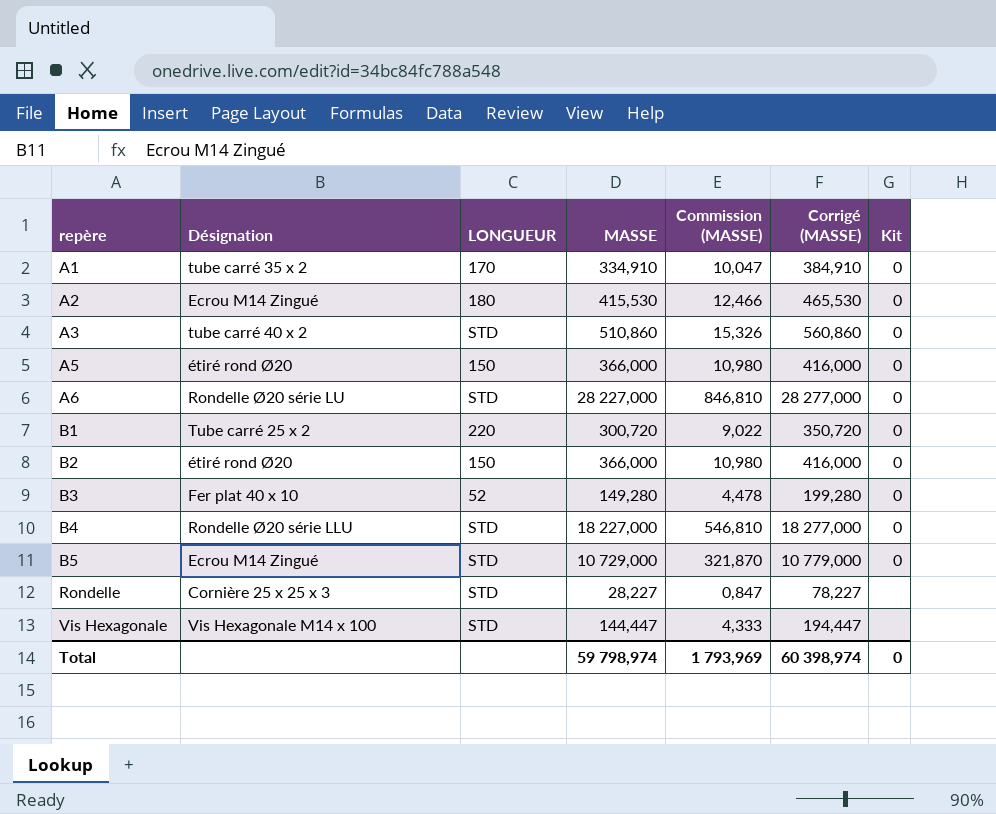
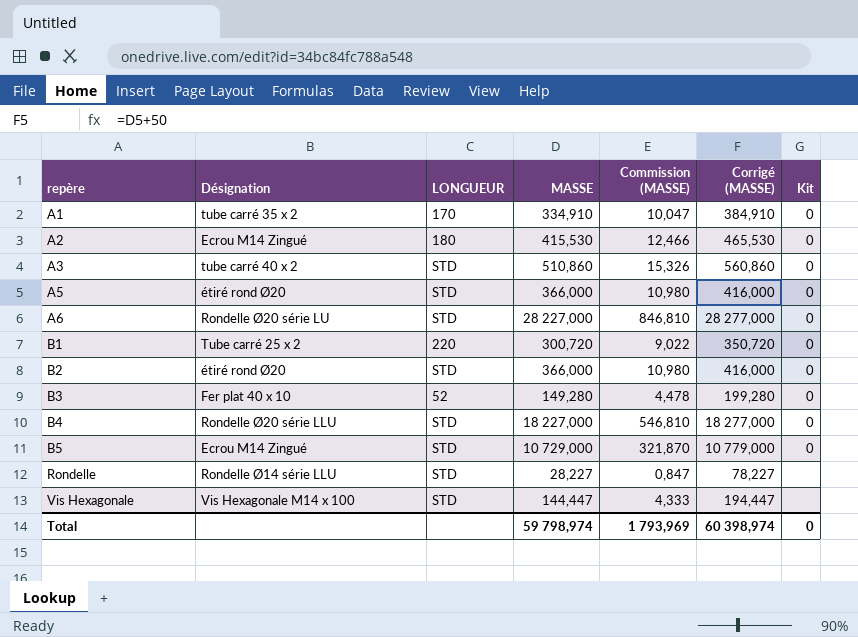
A5 | LONGUEUR: 150 -> STD
B2 | LONGUEUR: 150 -> STD
Rondelle | Désignation: Cornière 25 x 25 x 3 -> Rondelle Ø14 série LLU

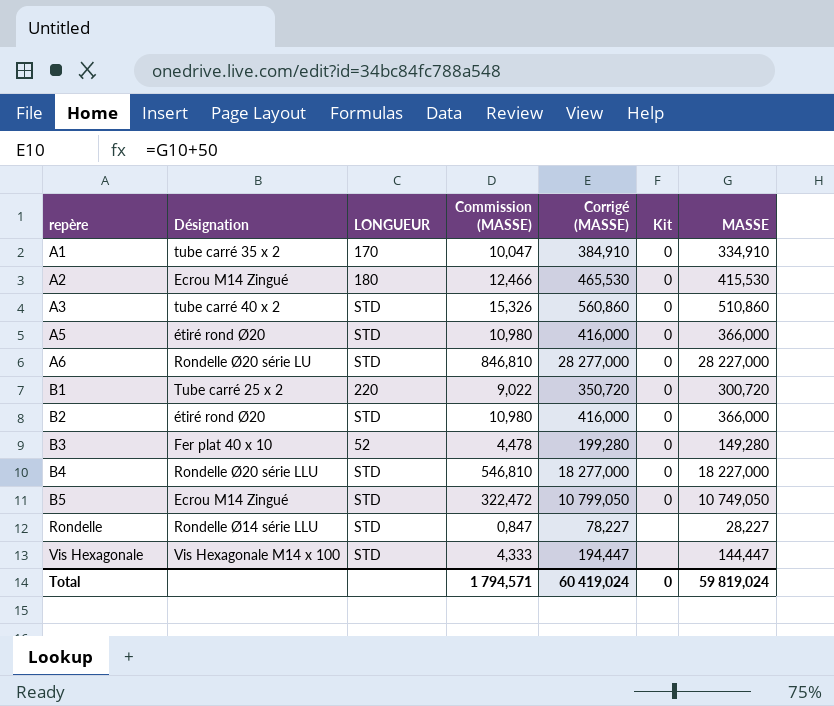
column MASSE | position: 4 -> 7
B5 | Commission (MASSE): 321,870 -> 322,472
B5 | Corrigé (MASSE): 10 779,000 -> 10 799,050
B5 | MASSE: 10 729,000 -> 10 749,050
Total | Commission (MASSE): 1 793,969 -> 1 794,571
Total | Corrigé (MASSE): 60 398,974 -> 60 419,024
Total | MASSE: 59 798,974 -> 59 819,024

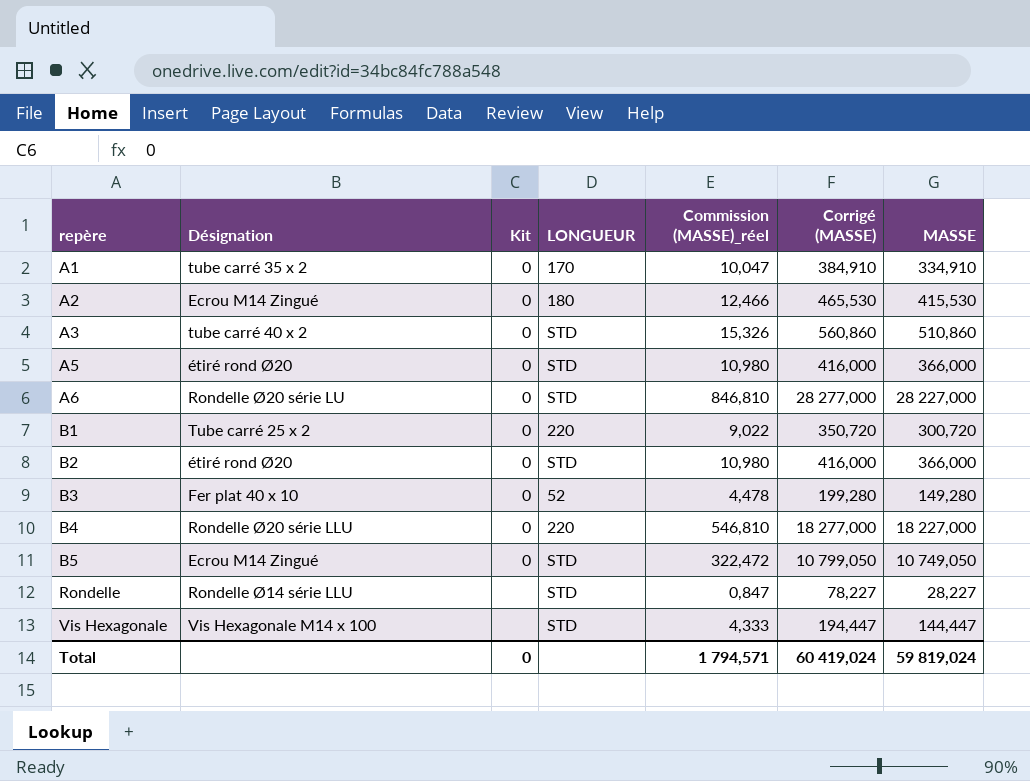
column Kit | position: 6 -> 3
column name: Commission (MASSE) -> Commission (MASSE)_réel
B4 | LONGUEUR: STD -> 220

